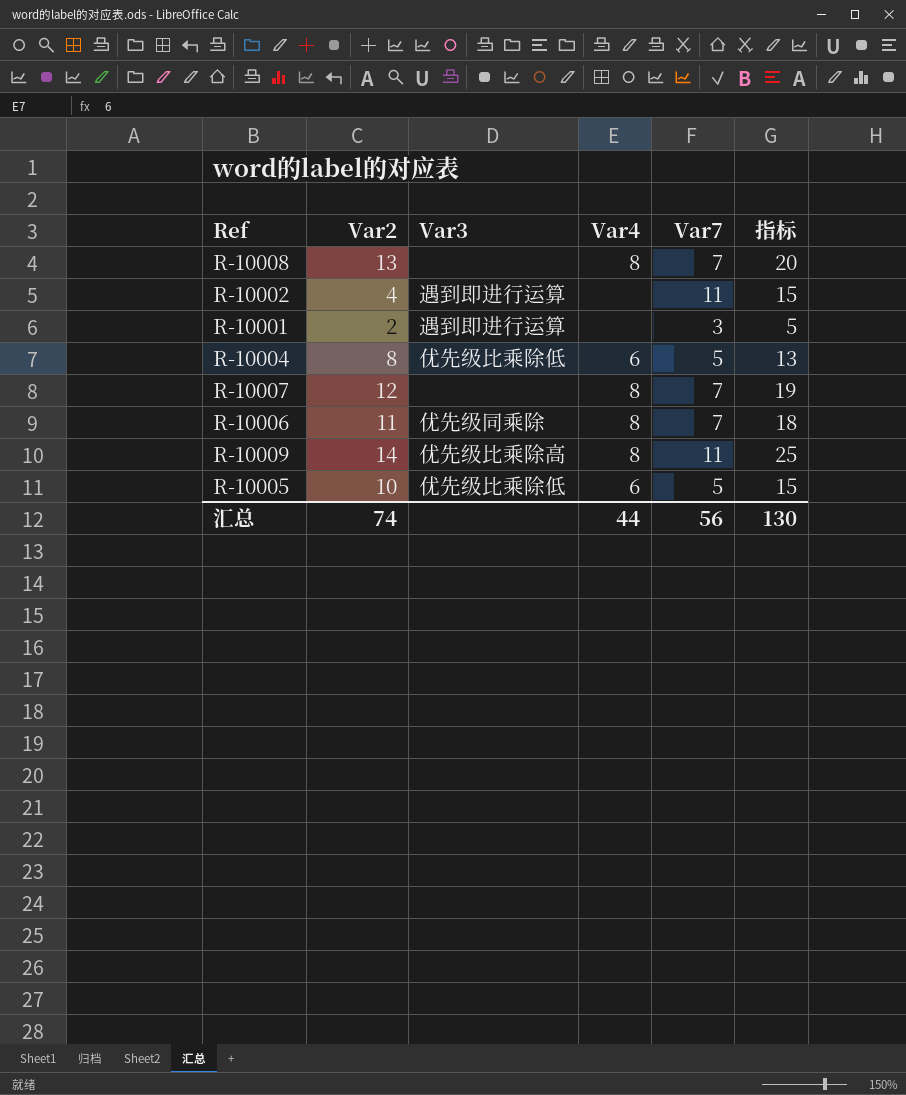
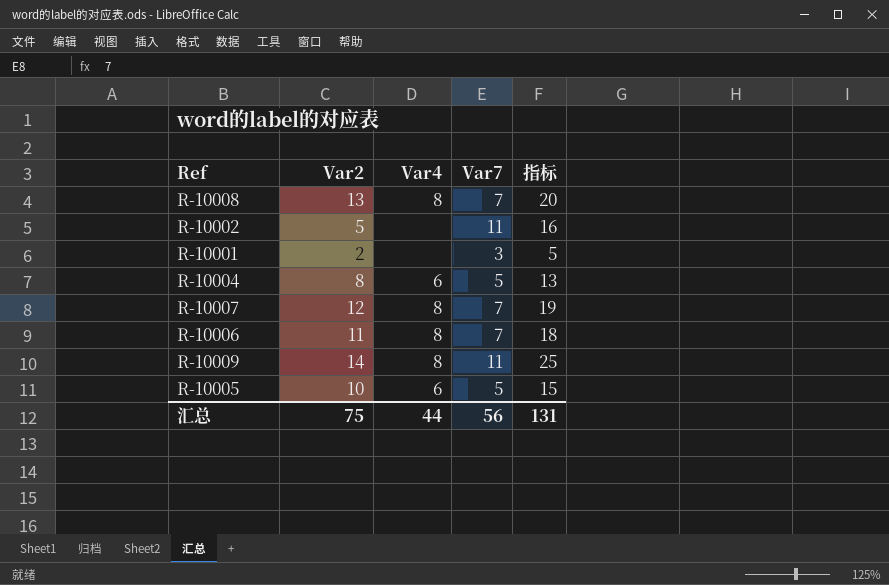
column Var3 | position: 3 -> none
R-10002 | Var2: 4 -> 5
R-10002 | 指标: 15 -> 16
汇总 | Var2: 74 -> 75
汇总 | 指标: 130 -> 131

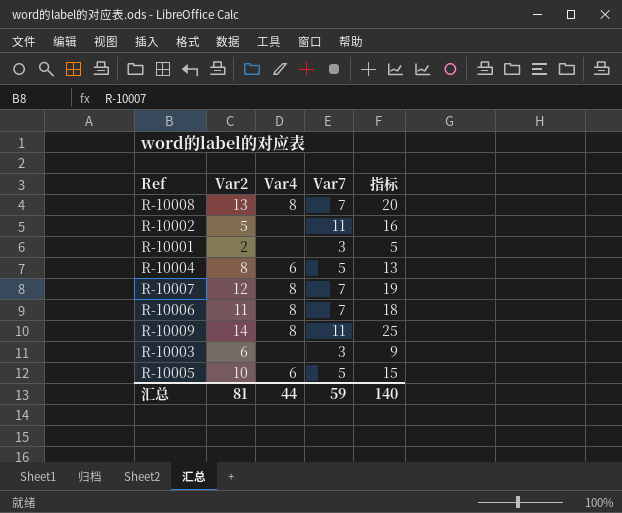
row R-10003: none -> 6 | none | 3 | 9
汇总 | Var2: 75 -> 81
汇总 | Var7: 56 -> 59
汇总 | 指标: 131 -> 140

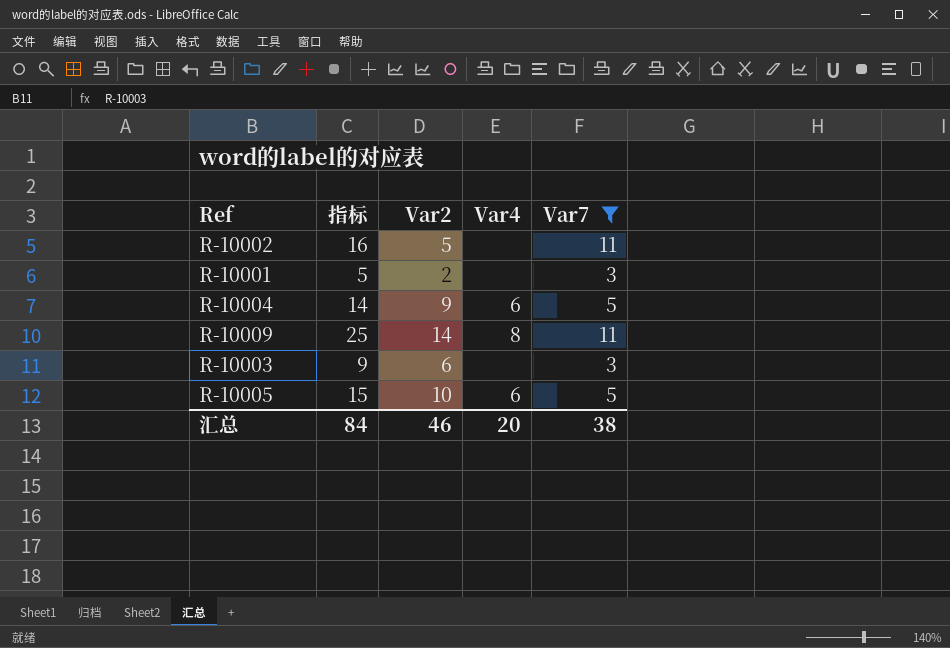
filter: none -> Var7 != 7
column 指标 | position: 5 -> 2
R-10004 | 指标: 13 -> 14
R-10004 | Var2: 8 -> 9
汇总 | 指标: 140 -> 84
汇总 | Var2: 81 -> 46
汇总 | Var4: 44 -> 20
汇总 | Var7: 59 -> 38

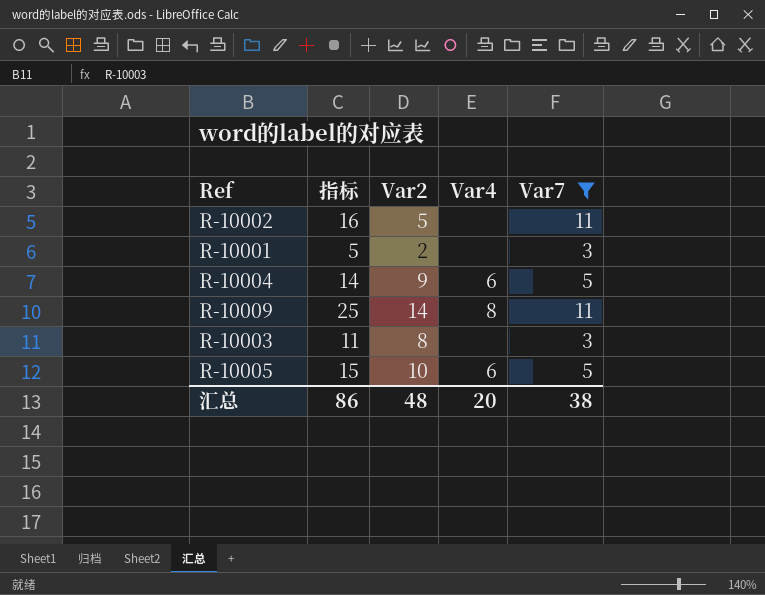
R-10003 | 指标: 9 -> 11
R-10003 | Var2: 6 -> 8
汇总 | 指标: 84 -> 86
汇总 | Var2: 46 -> 48

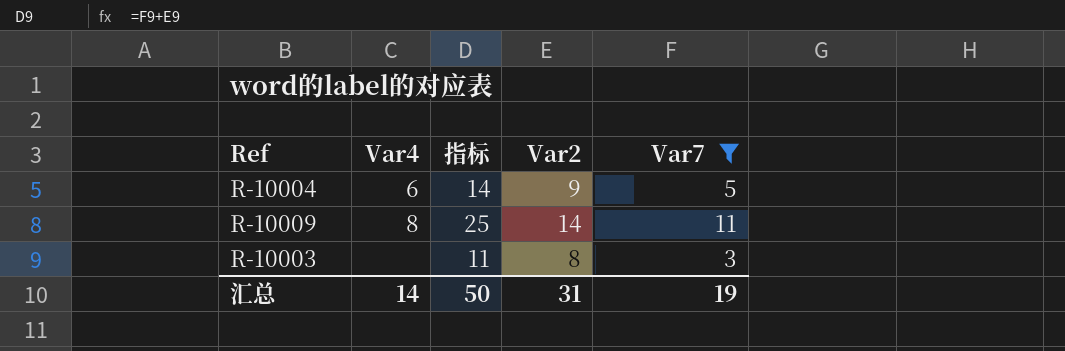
column Var4 | position: 4 -> 2
row R-10002: 16 | 5 | none | 11 -> none
row R-10001: 5 | 2 | none | 3 -> none
row R-10005: 15 | 10 | 6 | 5 -> none
汇总 | Var4: 20 -> 14
汇总 | 指标: 86 -> 50
汇总 | Var2: 48 -> 31
汇总 | Var7: 38 -> 19

